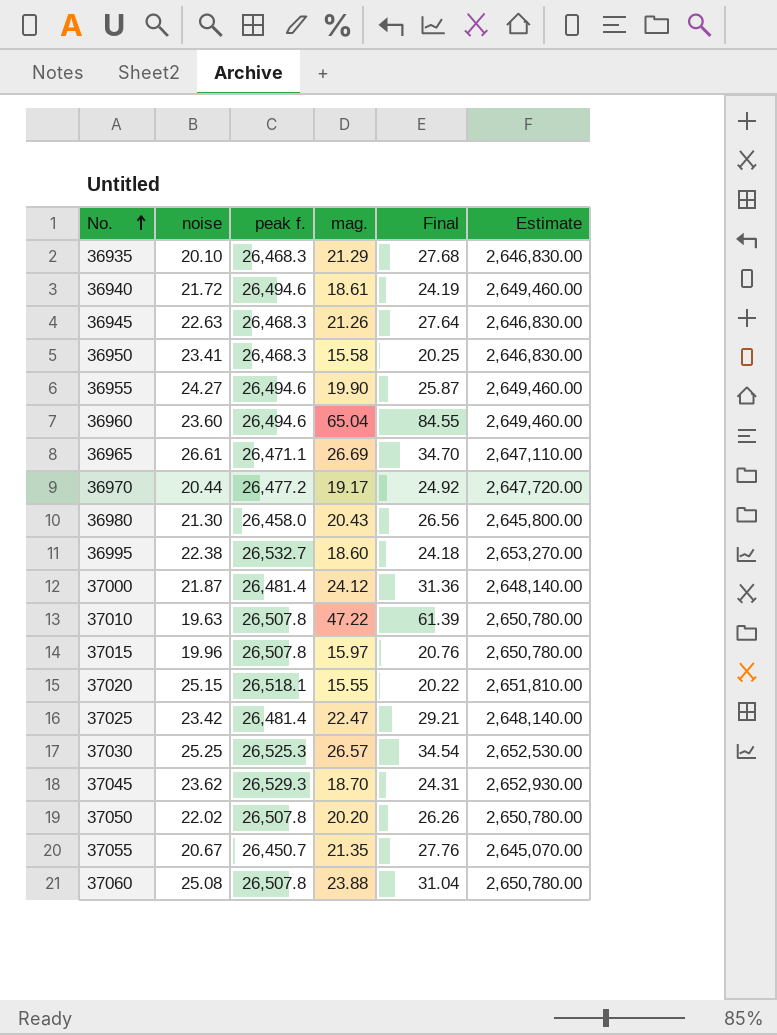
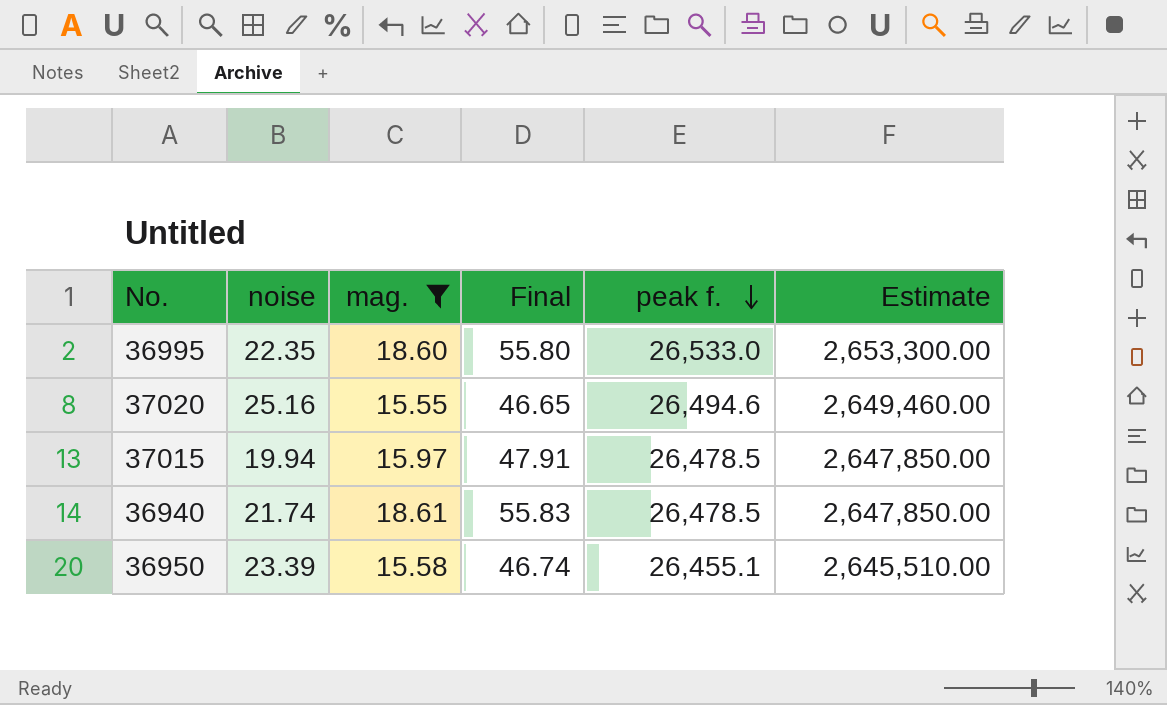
filter: none -> mag. <= 18.61
row order: No. ascending -> peak f. descending
column Final | formula: [mag.] * 1.3 -> [mag.] * 3
column peak f. | position: 3 -> 5
36995 | noise: 22.38 -> 22.35
36995 | peak f.: 26,532.7 -> 26,533.0
36995 | Estimate: 2,653,270.00 -> 2,653,300.00
37020 | noise: 25.15 -> 25.16
37020 | peak f.: 26,518.1 -> 26,494.6
37020 | Estimate: 2,651,810.00 -> 2,649,460.00
37015 | noise: 19.96 -> 19.94
37015 | peak f.: 26,507.8 -> 26,478.5
37015 | Estimate: 2,650,780.00 -> 2,647,850.00
36940 | noise: 21.72 -> 21.74
36940 | peak f.: 26,494.6 -> 26,478.5
36940 | Estimate: 2,649,460.00 -> 2,647,850.00
36950 | noise: 23.41 -> 23.39
36950 | peak f.: 26,468.3 -> 26,455.1
36950 | Estimate: 2,646,830.00 -> 2,645,510.00

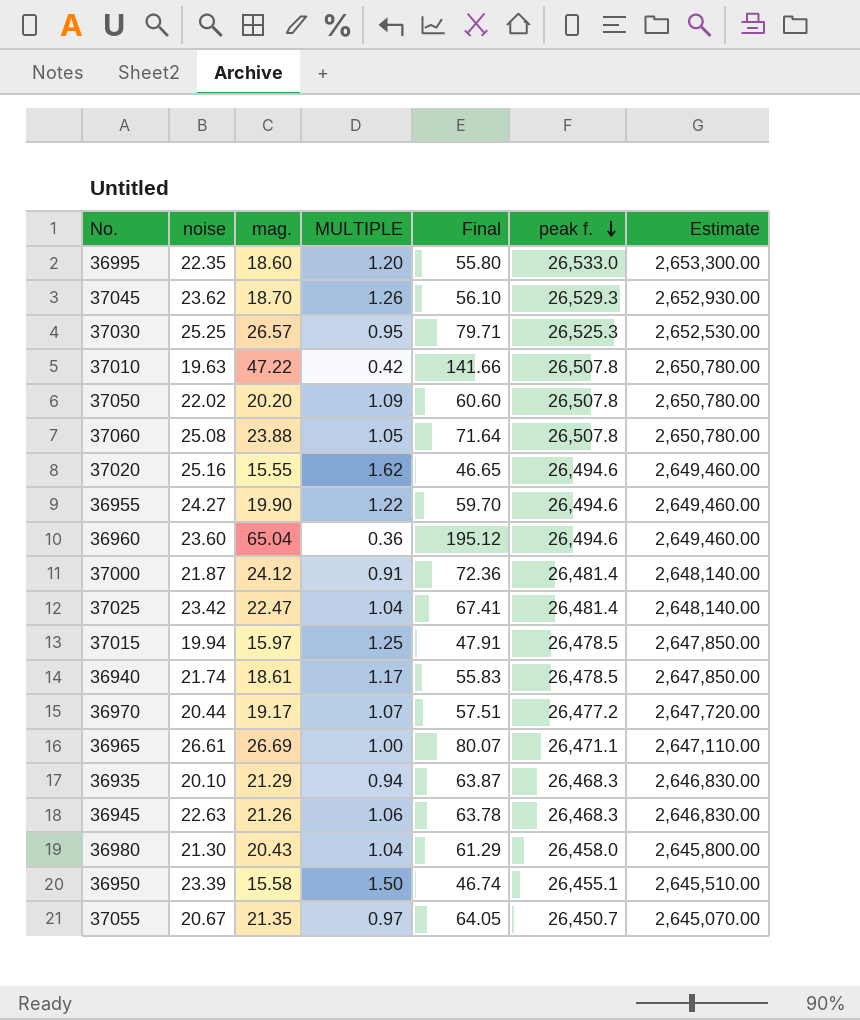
filter: mag. <= 18.61 -> none
column MULTIPLE | formula: none -> [noise] / [mag.]

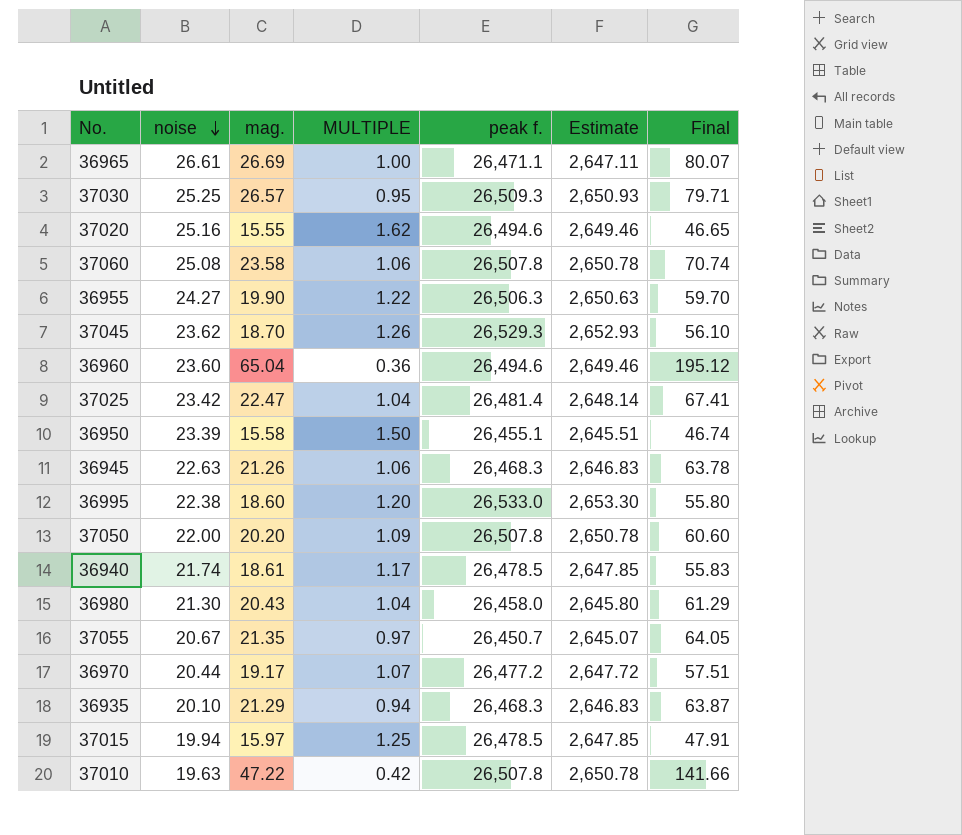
row order: peak f. descending -> noise descending
column Estimate | formula: [peak f.] * 100 -> [peak f.] * 0.1
column Final | position: 5 -> 7
row 37000: 21.87 | 24.12 | 0.91 | 72.36 | 26,481.4 | 2,648,140.00 -> none
37030 | peak f.: 26,525.3 -> 26,509.3
37060 | mag.: 23.88 -> 23.58
37060 | MULTIPLE: 1.05 -> 1.06
37060 | Final: 71.64 -> 70.74
36955 | peak f.: 26,494.6 -> 26,506.3
36995 | noise: 22.35 -> 22.38
37050 | noise: 22.02 -> 22.00

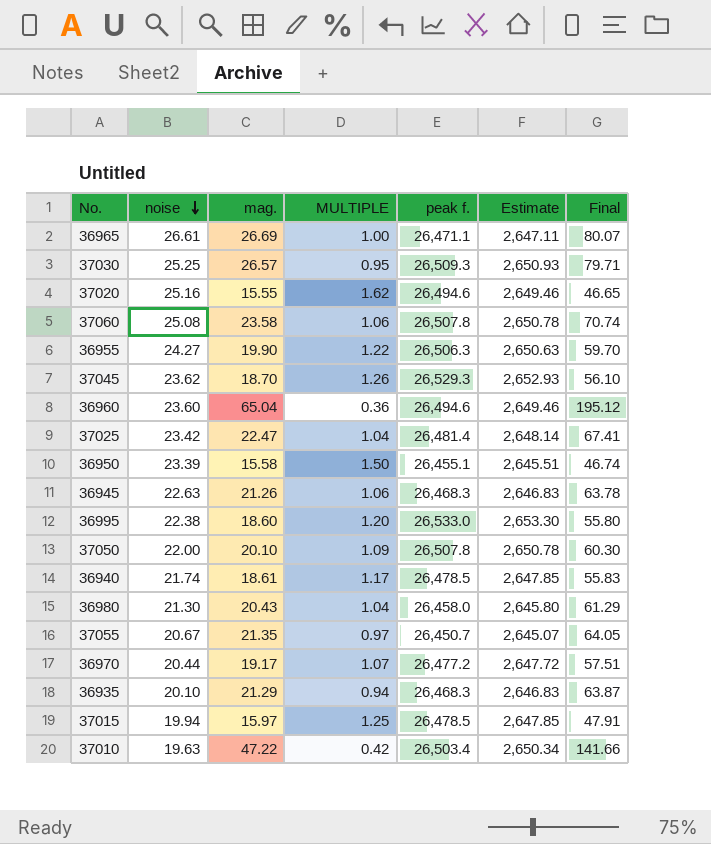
37050 | mag.: 20.20 -> 20.10
37050 | Final: 60.60 -> 60.30
37010 | peak f.: 26,507.8 -> 26,503.4
37010 | Estimate: 2,650.78 -> 2,650.34

